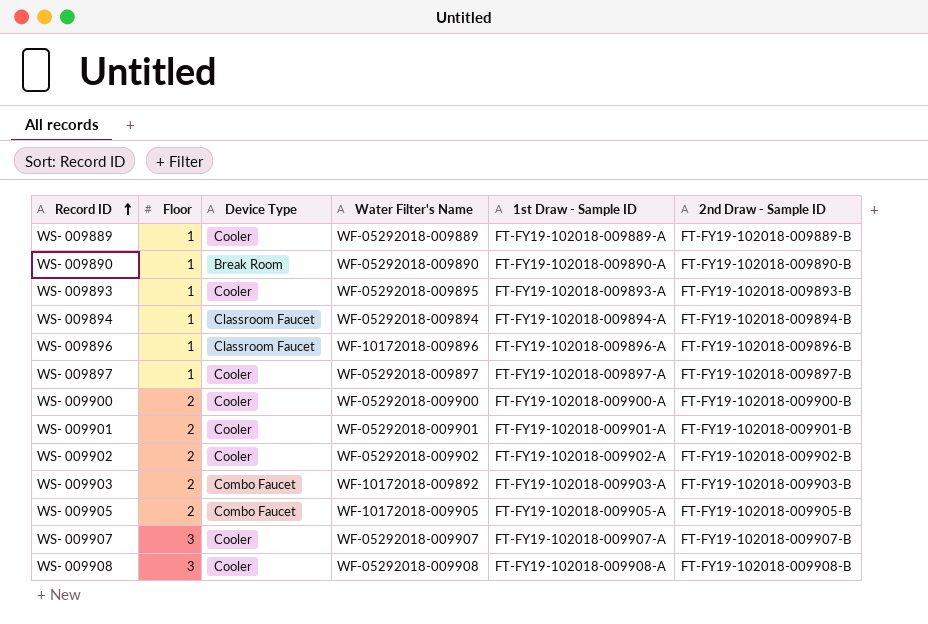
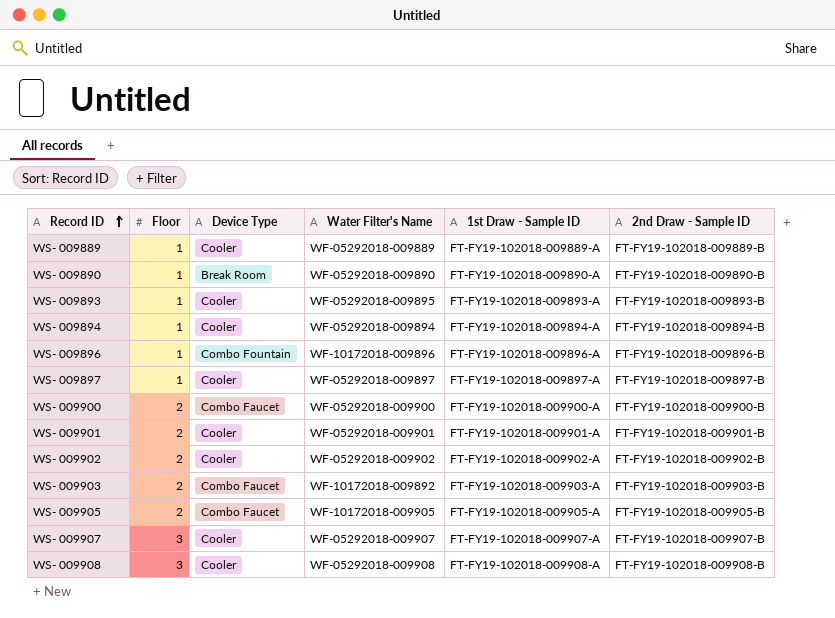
WS- 009894 | Device Type: Classroom Faucet -> Cooler
WS- 009896 | Device Type: Classroom Faucet -> Combo Fountain
WS- 009900 | Device Type: Cooler -> Combo Faucet

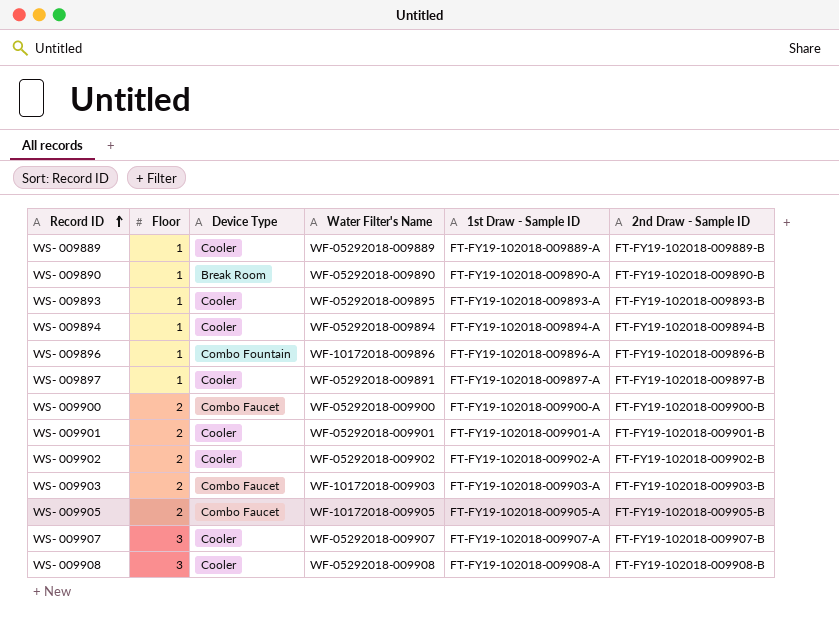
WS- 009897 | Water Filter's Name: WF-05292018-009897 -> WF-05292018-009891
WS- 009903 | Water Filter's Name: WF-10172018-009892 -> WF-10172018-009903

